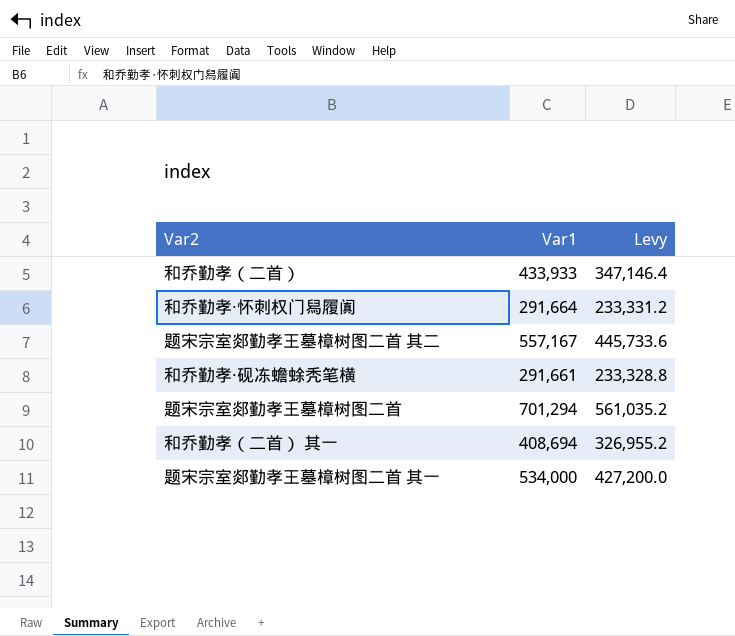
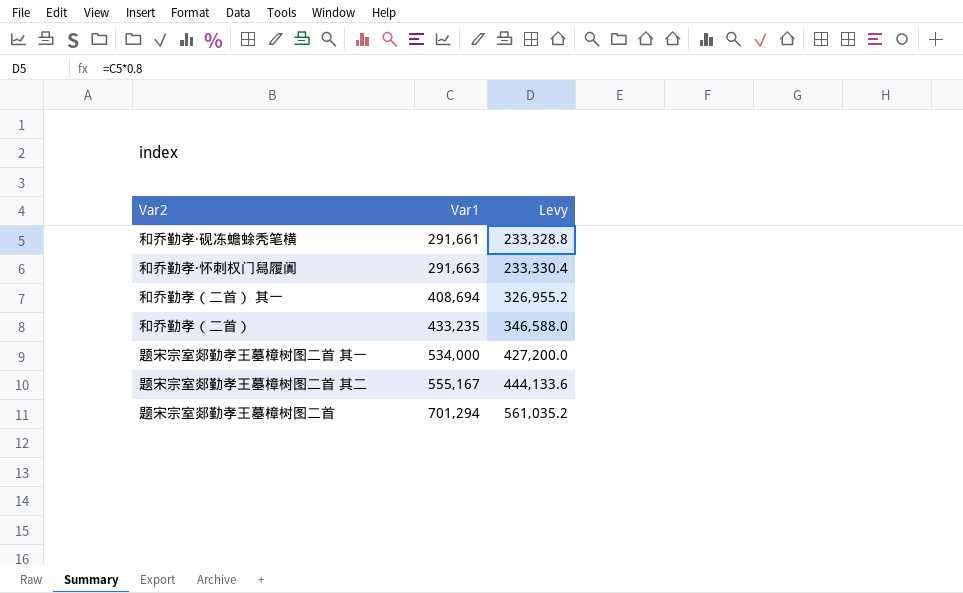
row order: none -> Var1 ascending
和乔勤孝·怀刺权门舄履阗 | Var1: 291,664 -> 291,663
和乔勤孝·怀刺权门舄履阗 | Levy: 233,331.2 -> 233,330.4
和乔勤孝（二首） | Var1: 433,933 -> 433,235
和乔勤孝（二首） | Levy: 347,146.4 -> 346,588.0
题宋宗室郯勤孝王墓樟树图二首 其二 | Var1: 557,167 -> 555,167
题宋宗室郯勤孝王墓樟树图二首 其二 | Levy: 445,733.6 -> 444,133.6

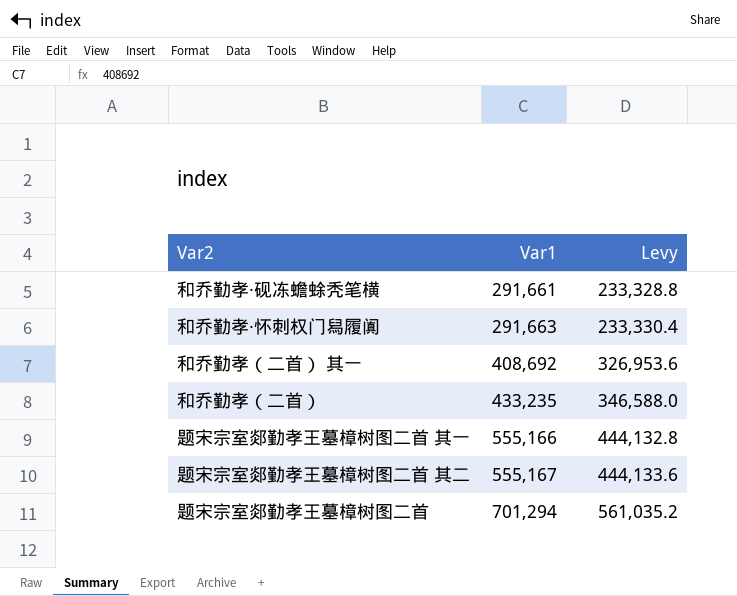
和乔勤孝（二首） 其一 | Var1: 408,694 -> 408,692
和乔勤孝（二首） 其一 | Levy: 326,955.2 -> 326,953.6
题宋宗室郯勤孝王墓樟树图二首 其一 | Var1: 534,000 -> 555,166
题宋宗室郯勤孝王墓樟树图二首 其一 | Levy: 427,200.0 -> 444,132.8

